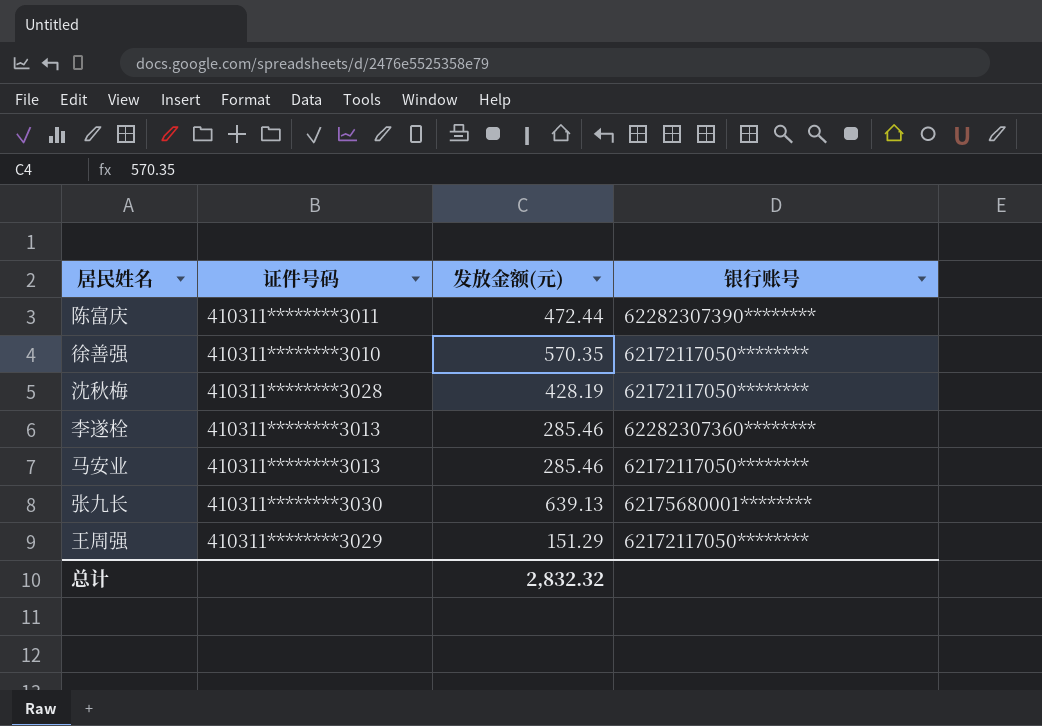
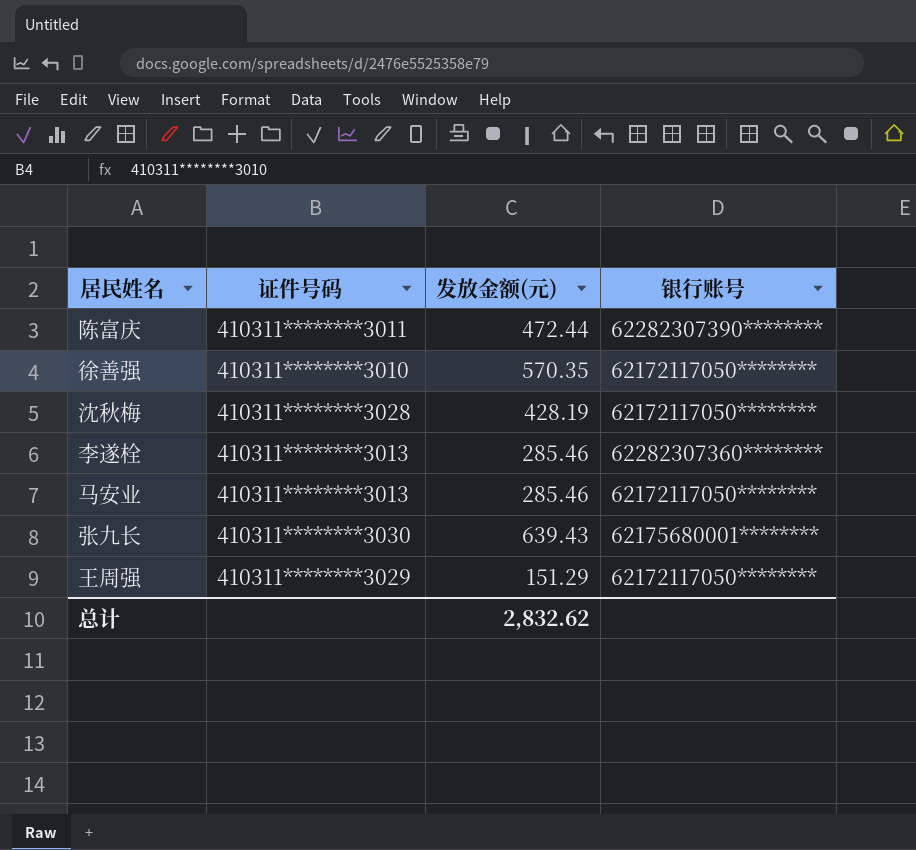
张九长 | 发放金额(元): 639.13 -> 639.43
总计 | 发放金额(元): 2,832.32 -> 2,832.62

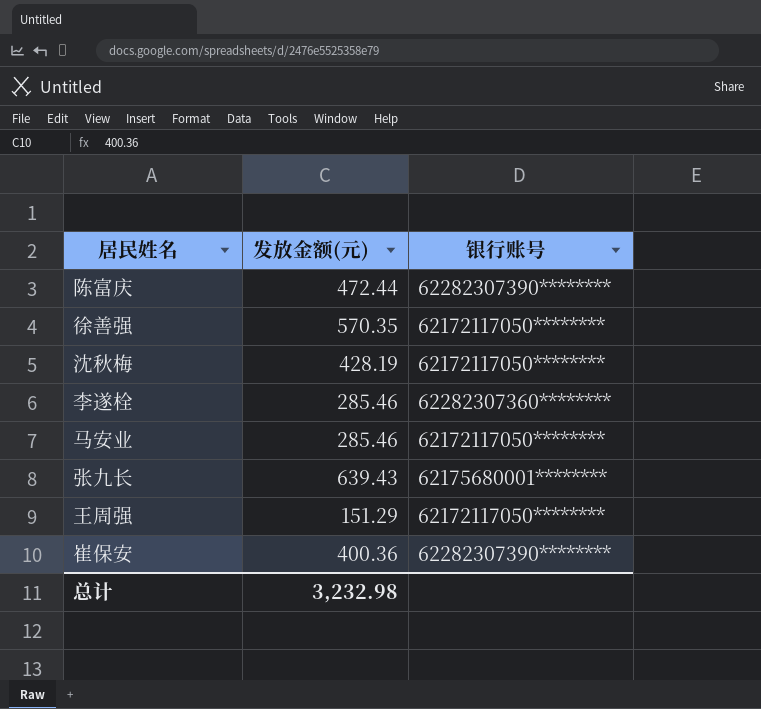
column 证件号码 | position: 2 -> none
row 崔保安: none -> 400.36 | 62282307390********
总计 | 发放金额(元): 2,832.62 -> 3,232.98

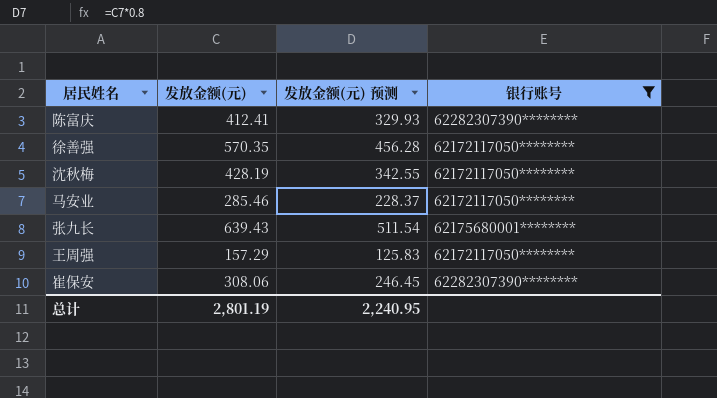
filter: none -> 银行账号 != 62282307360********
column 发放金额(元) 预测 | formula: none -> [发放金额(元)] * 0.8
陈富庆 | 发放金额(元): 472.44 -> 412.41
王周强 | 发放金额(元): 151.29 -> 157.29
崔保安 | 发放金额(元): 400.36 -> 308.06
总计 | 发放金额(元): 3,232.98 -> 2,801.19

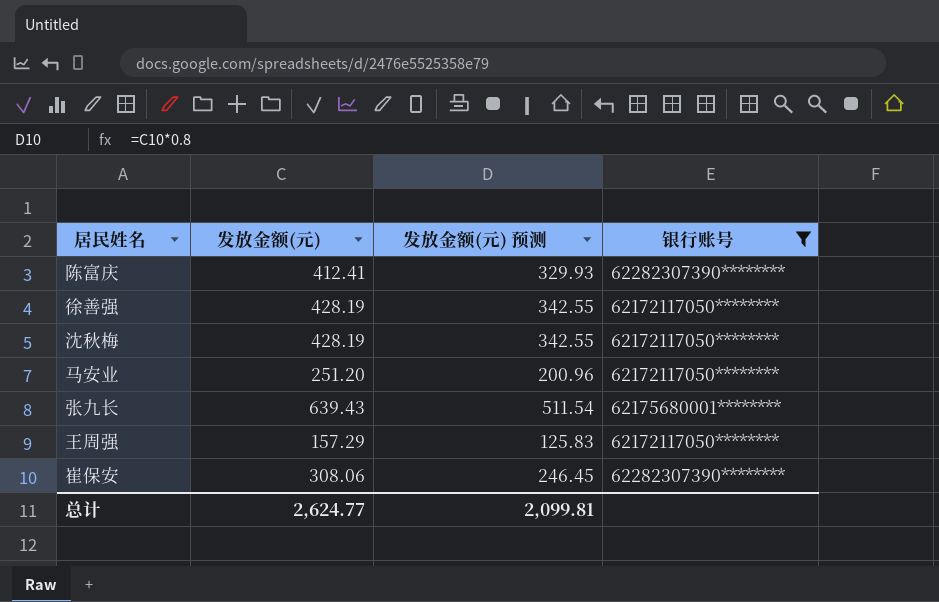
徐善强 | 发放金额(元): 570.35 -> 428.19
徐善强 | 发放金额(元) 预测: 456.28 -> 342.55
马安业 | 发放金额(元): 285.46 -> 251.20
马安业 | 发放金额(元) 预测: 228.37 -> 200.96
总计 | 发放金额(元): 2,801.19 -> 2,624.77
总计 | 发放金额(元) 预测: 2,240.95 -> 2,099.81

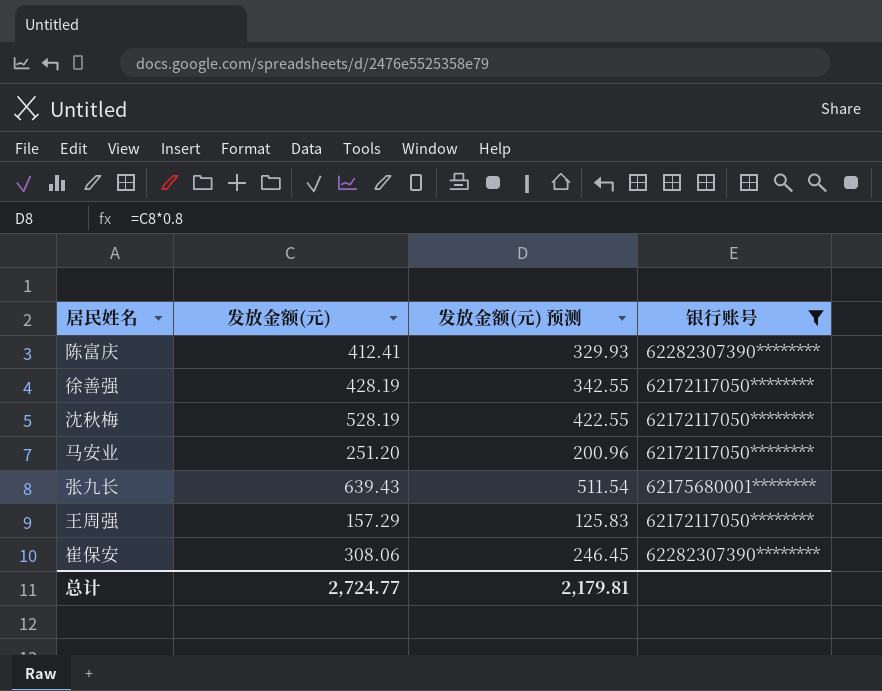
沈秋梅 | 发放金额(元): 428.19 -> 528.19
沈秋梅 | 发放金额(元) 预测: 342.55 -> 422.55
总计 | 发放金额(元): 2,624.77 -> 2,724.77
总计 | 发放金额(元) 预测: 2,099.81 -> 2,179.81

